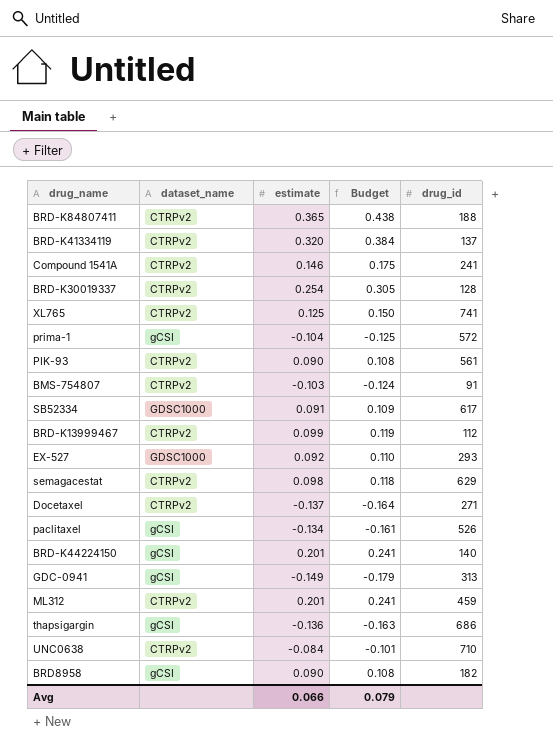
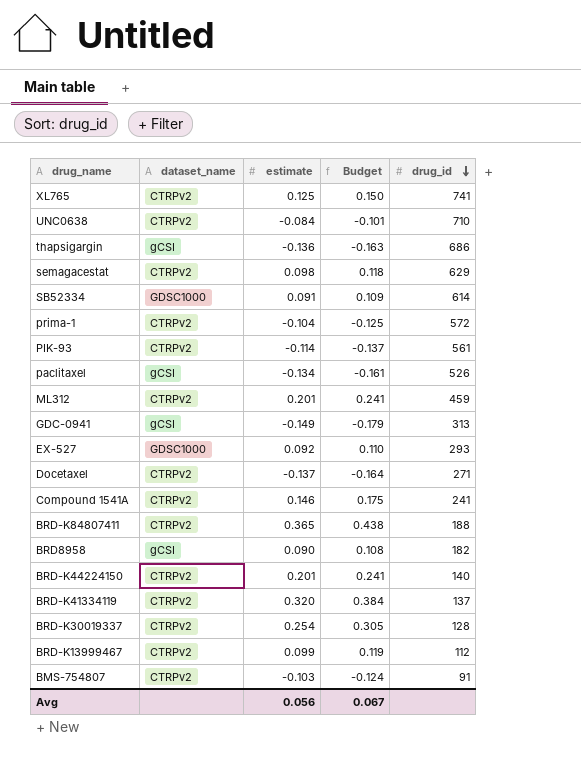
row order: none -> drug_id descending
SB52334 | drug_id: 617 -> 614
prima-1 | dataset_name: gCSI -> CTRPv2
PIK-93 | estimate: 0.090 -> -0.114
PIK-93 | Budget: 0.108 -> -0.137
BRD-K44224150 | dataset_name: gCSI -> CTRPv2
Avg | estimate: 0.066 -> 0.056
Avg | Budget: 0.079 -> 0.067

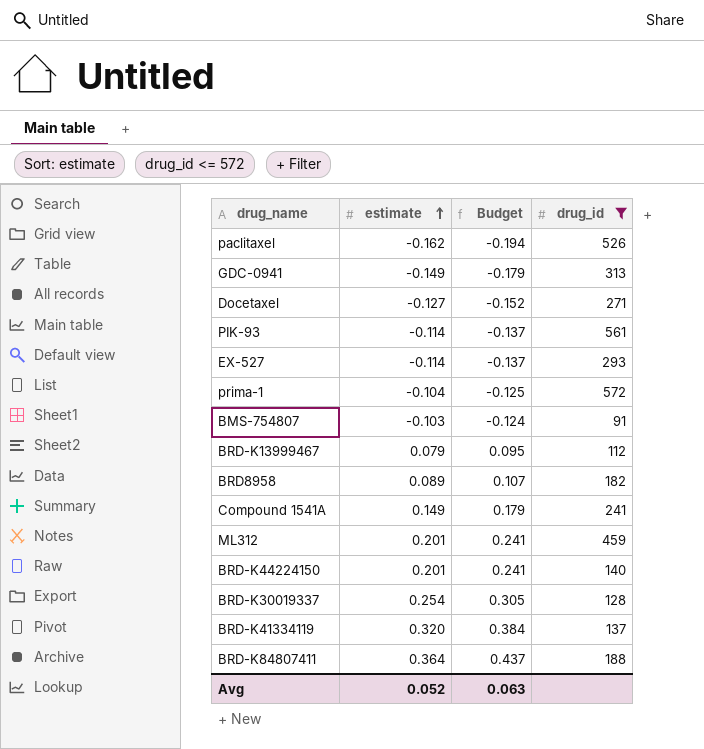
filter: none -> drug_id <= 572
row order: drug_id descending -> estimate ascending
column dataset_name | position: 2 -> none
paclitaxel | estimate: -0.134 -> -0.162
paclitaxel | Budget: -0.161 -> -0.194
Docetaxel | estimate: -0.137 -> -0.127
Docetaxel | Budget: -0.164 -> -0.152
EX-527 | estimate: 0.092 -> -0.114
EX-527 | Budget: 0.110 -> -0.137
BRD-K13999467 | estimate: 0.099 -> 0.079
BRD-K13999467 | Budget: 0.119 -> 0.095
BRD8958 | estimate: 0.090 -> 0.089
BRD8958 | Budget: 0.108 -> 0.107
Compound 1541A | estimate: 0.146 -> 0.149
Compound 1541A | Budget: 0.175 -> 0.179
BRD-K84807411 | estimate: 0.365 -> 0.364
BRD-K84807411 | Budget: 0.438 -> 0.437
Avg | estimate: 0.056 -> 0.052
Avg | Budget: 0.067 -> 0.063

